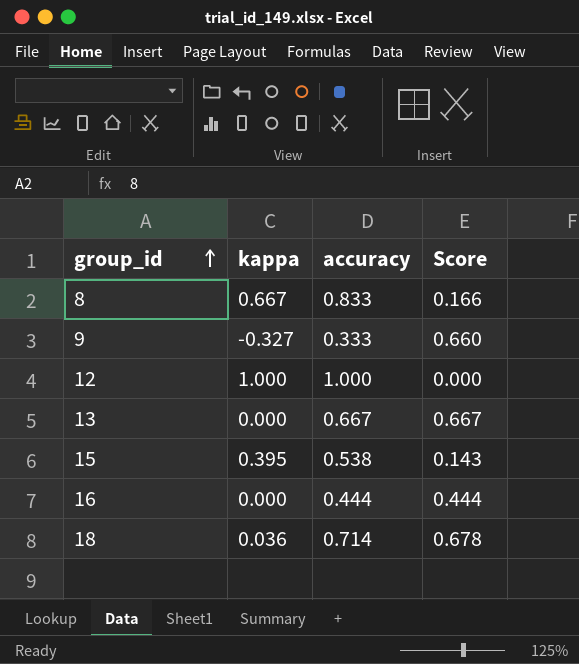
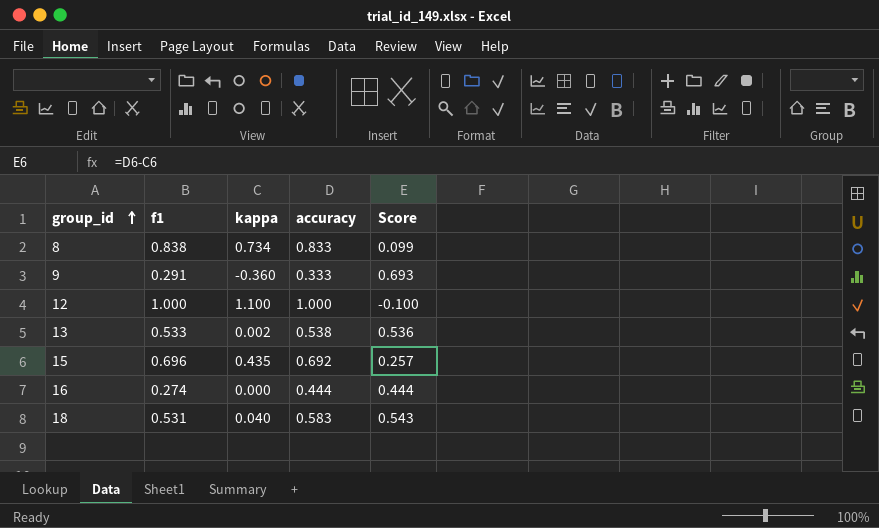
column f1 | position: none -> 2
8 | kappa: 0.667 -> 0.734
8 | Score: 0.166 -> 0.099
9 | kappa: -0.327 -> -0.360
9 | Score: 0.660 -> 0.693
12 | kappa: 1.000 -> 1.100
12 | Score: 0.000 -> -0.100
13 | kappa: 0.000 -> 0.002
13 | accuracy: 0.667 -> 0.538
13 | Score: 0.667 -> 0.536
15 | kappa: 0.395 -> 0.435
15 | accuracy: 0.538 -> 0.692
15 | Score: 0.143 -> 0.257
18 | kappa: 0.036 -> 0.040
18 | accuracy: 0.714 -> 0.583
18 | Score: 0.678 -> 0.543

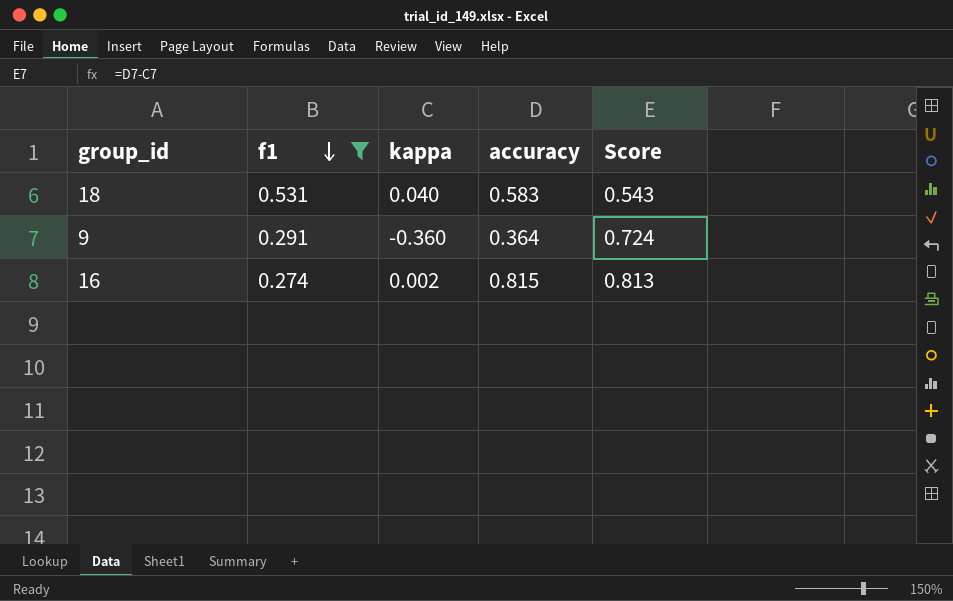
filter: none -> f1 <= 0.531
row order: group_id ascending -> f1 descending
9 | accuracy: 0.333 -> 0.364
9 | Score: 0.693 -> 0.724
16 | kappa: 0.000 -> 0.002
16 | accuracy: 0.444 -> 0.815
16 | Score: 0.444 -> 0.813

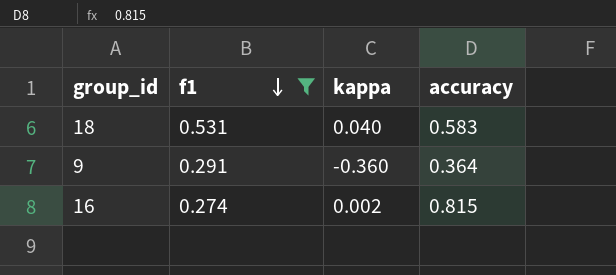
column Score | formula: [accuracy] - [kappa] -> none

